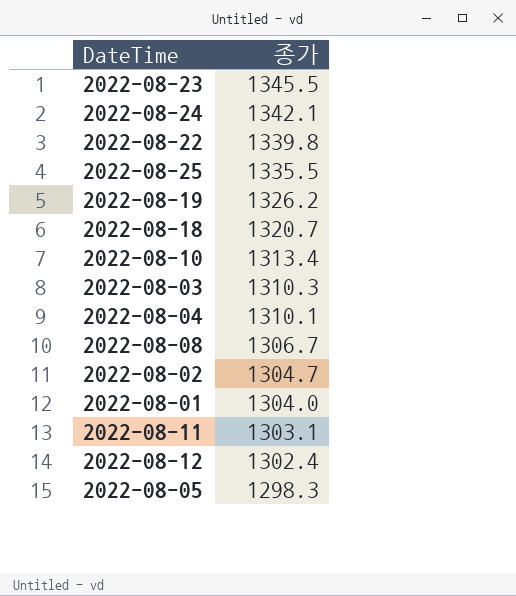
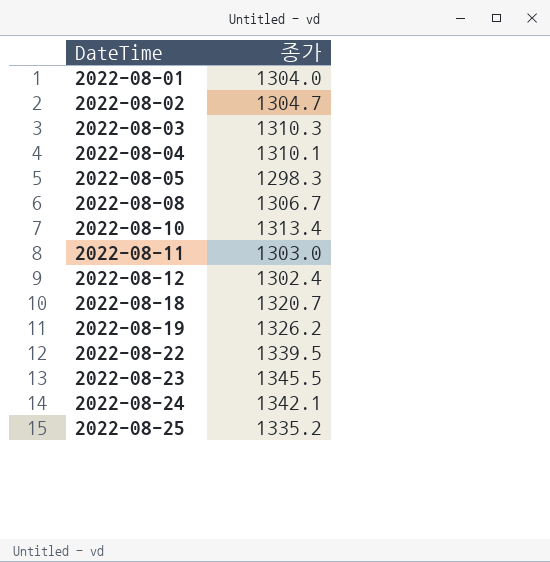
row order: 종가 descending -> DateTime ascending
2022-08-11 | 종가: 1303.1 -> 1303.0
2022-08-22 | 종가: 1339.8 -> 1339.5
2022-08-25 | 종가: 1335.5 -> 1335.2

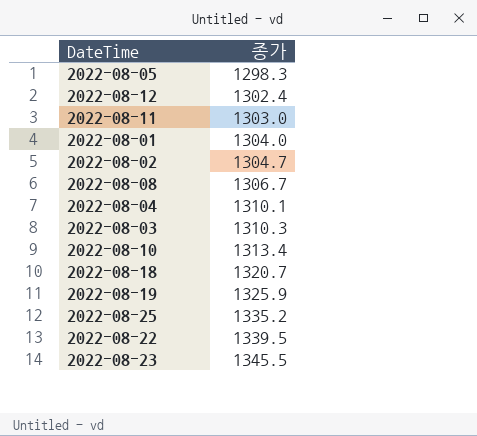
row order: DateTime ascending -> 종가 ascending
row 2022-08-24: 1342.1 -> none
2022-08-19 | 종가: 1326.2 -> 1325.9

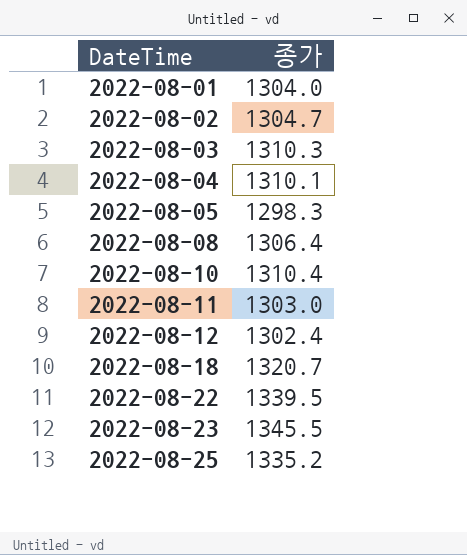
row order: 종가 ascending -> DateTime ascending
row 2022-08-19: 1325.9 -> none
2022-08-08 | 종가: 1306.7 -> 1306.4
2022-08-10 | 종가: 1313.4 -> 1310.4

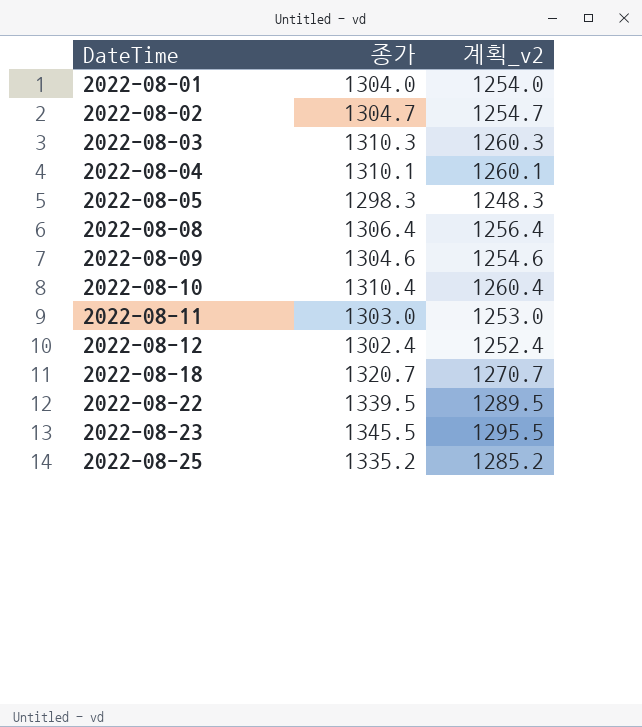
column 계획_v2 | formula: none -> [종가] - 50
row 2022-08-09: none -> 1304.6 | 1254.6

